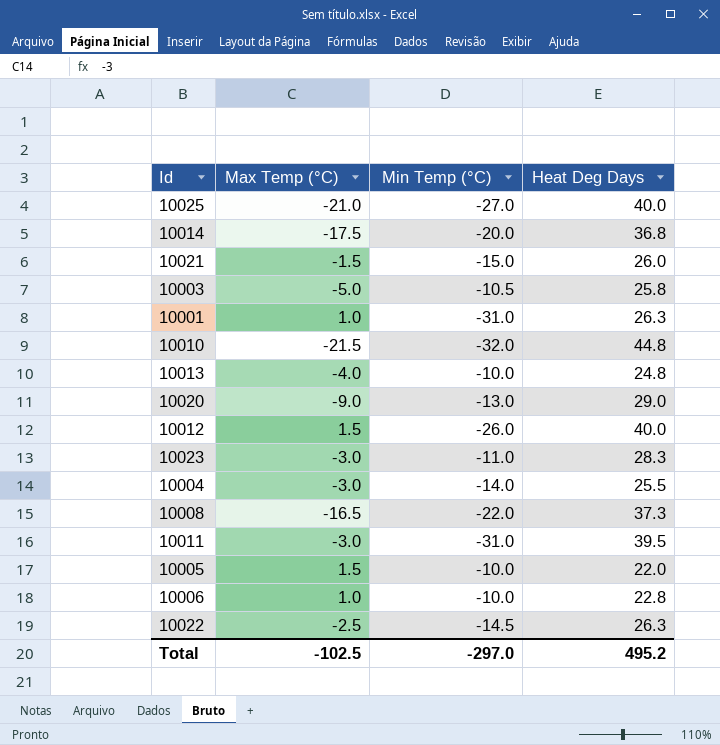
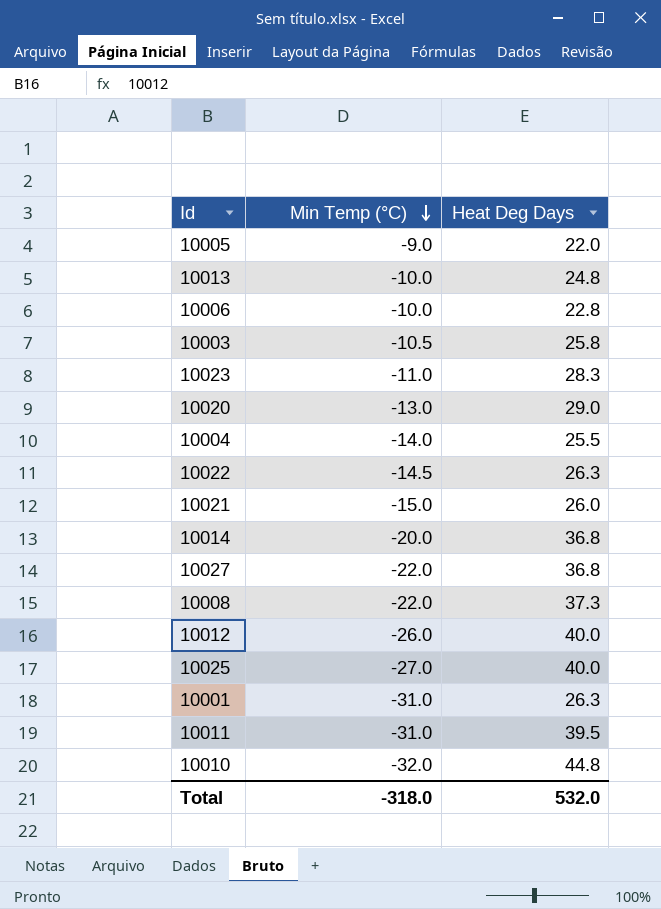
row order: none -> Min Temp (°C) descending
column Max Temp (°C) | position: 2 -> none
10005 | Min Temp (°C): -10.0 -> -9.0
row 10027: none -> -22.0 | 36.8
Total | Min Temp (°C): -297.0 -> -318.0
Total | Heat Deg Days: 495.2 -> 532.0

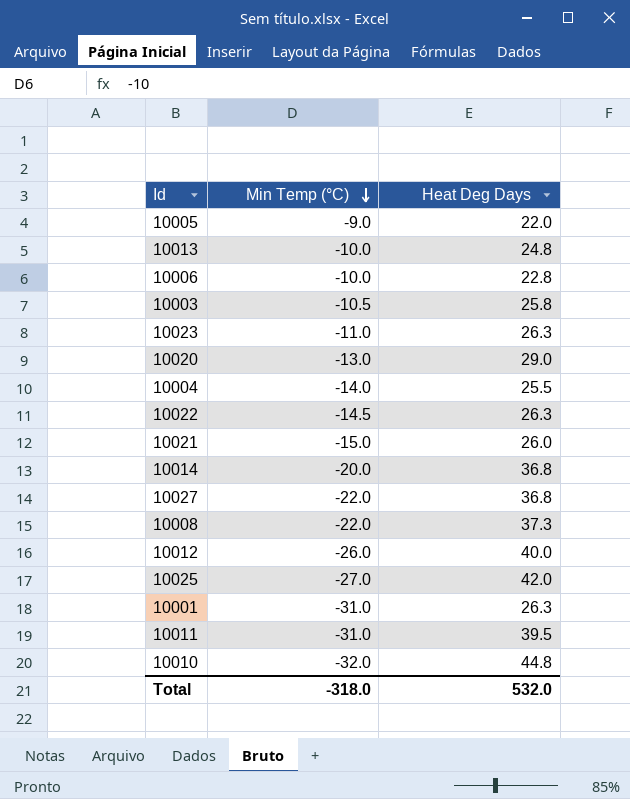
10023 | Heat Deg Days: 28.3 -> 26.3
10025 | Heat Deg Days: 40.0 -> 42.0

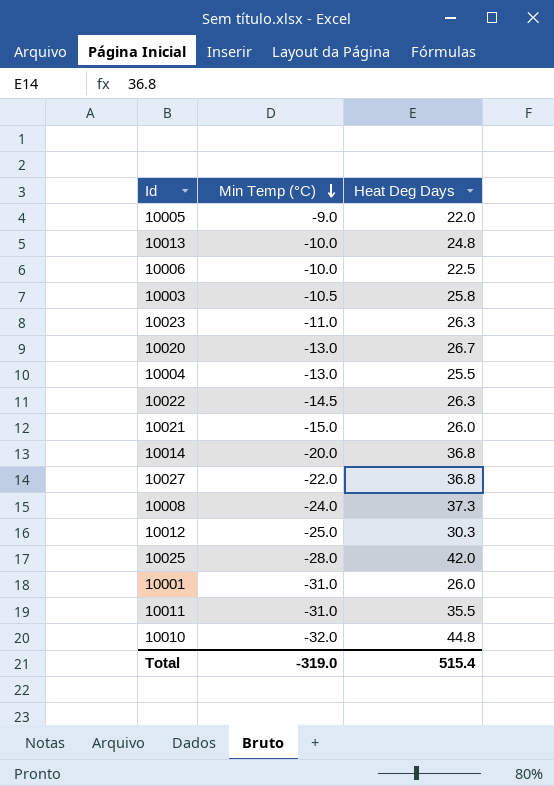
10006 | Heat Deg Days: 22.8 -> 22.5
10020 | Heat Deg Days: 29.0 -> 26.7
10004 | Min Temp (°C): -14.0 -> -13.0
10008 | Min Temp (°C): -22.0 -> -24.0
10012 | Min Temp (°C): -26.0 -> -25.0
10012 | Heat Deg Days: 40.0 -> 30.3
10025 | Min Temp (°C): -27.0 -> -28.0
10001 | Heat Deg Days: 26.3 -> 26.0
10011 | Heat Deg Days: 39.5 -> 35.5
Total | Min Temp (°C): -318.0 -> -319.0
Total | Heat Deg Days: 532.0 -> 515.4

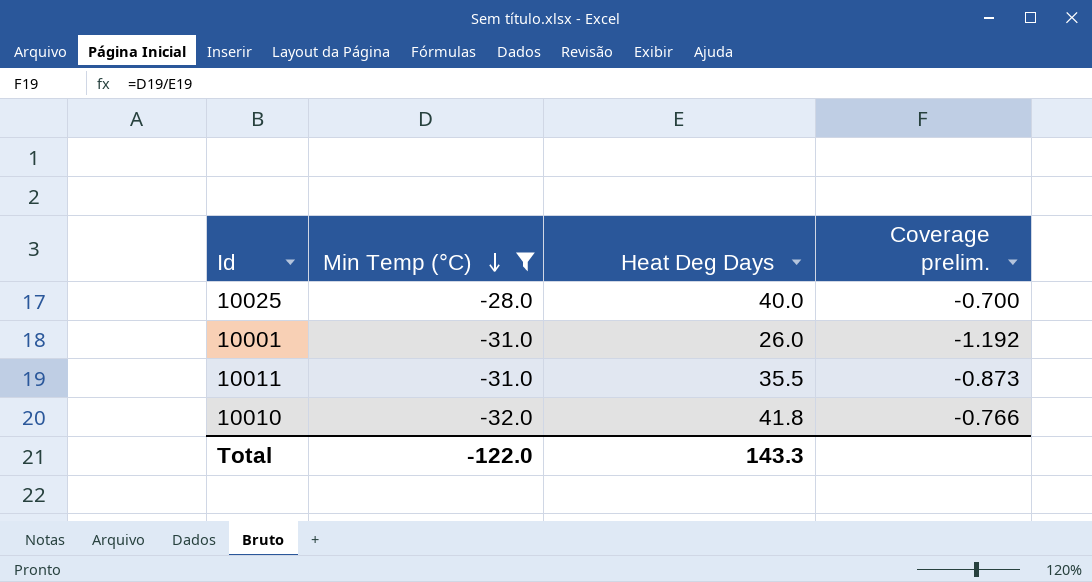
filter: none -> Min Temp (°C) <= -28.0
column Coverage prelim. | formula: none -> [Min Temp (°C)] / [Heat Deg Days]
10025 | Heat Deg Days: 42.0 -> 40.0
10010 | Heat Deg Days: 44.8 -> 41.8
Total | Min Temp (°C): -319.0 -> -122.0
Total | Heat Deg Days: 515.4 -> 143.3

